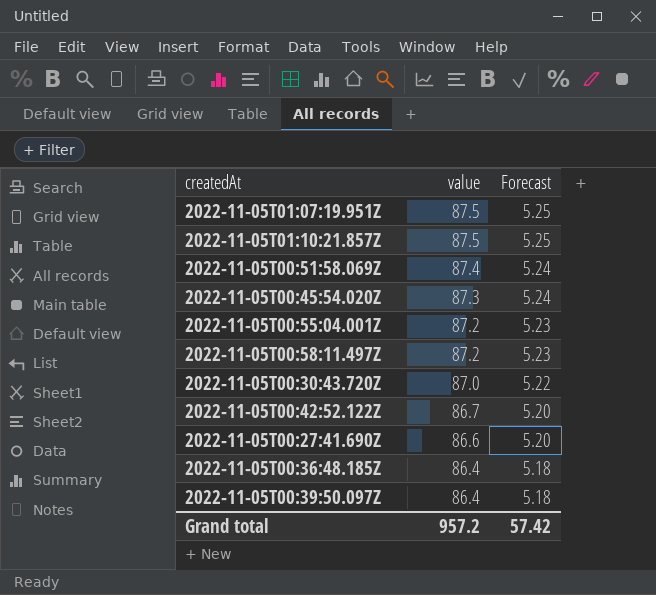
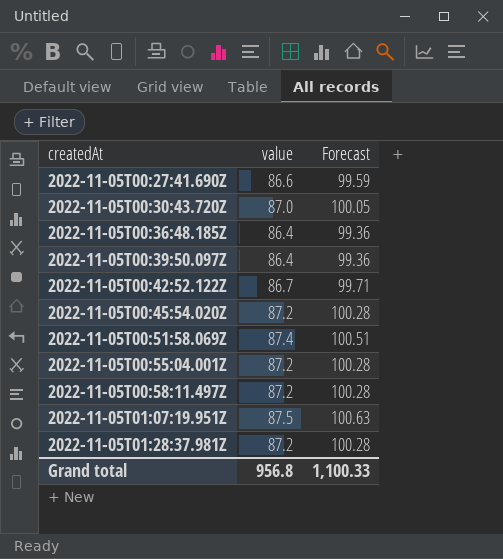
row order: value descending -> createdAt ascending
column Forecast | formula: [value] * 0.06 -> [value] * 1.15
row 2022-11-05T01:10:21.857Z: 87.5 | 5.25 -> none
2022-11-05T00:45:54.020Z | value: 87.3 -> 87.2
row 2022-11-05T01:28:37.981Z: none -> 87.2 | 100.28
Grand total | value: 957.2 -> 956.8
Grand total | Forecast: 57.42 -> 1,100.33

